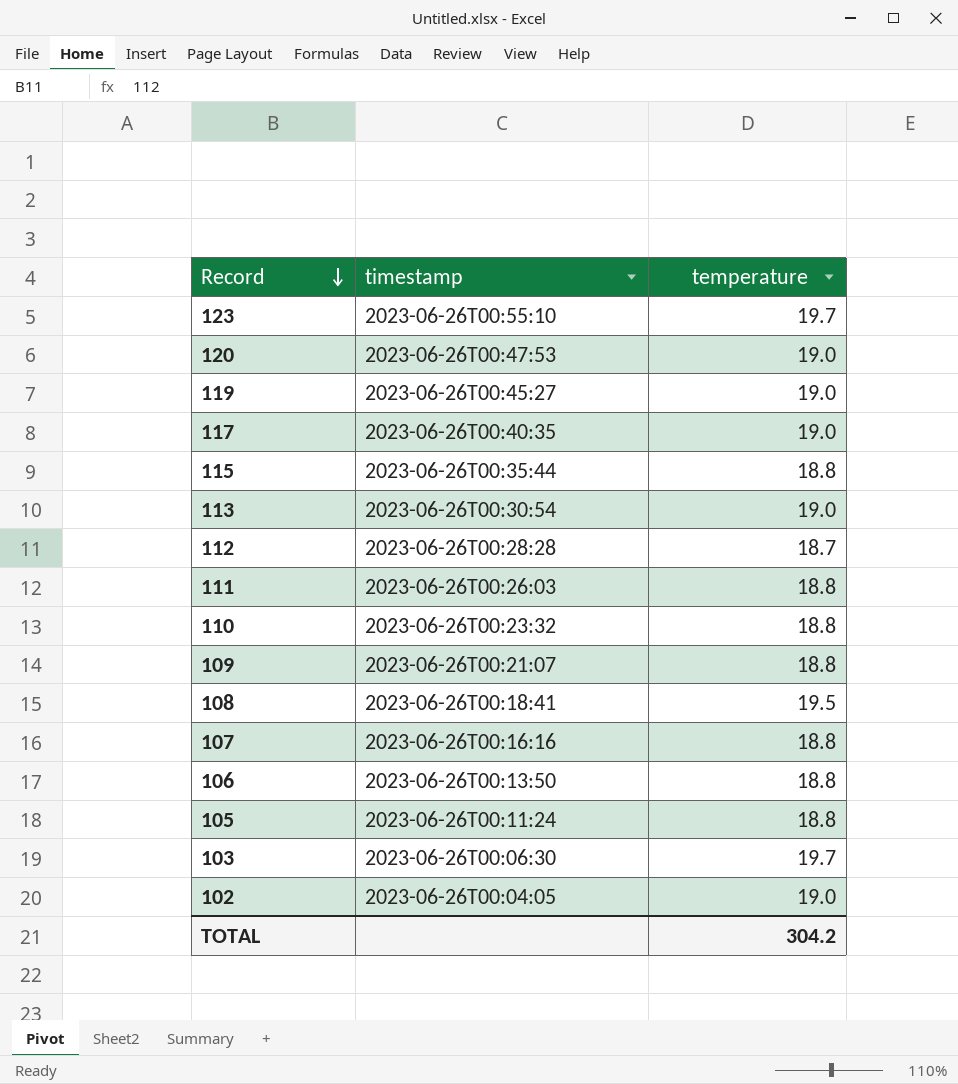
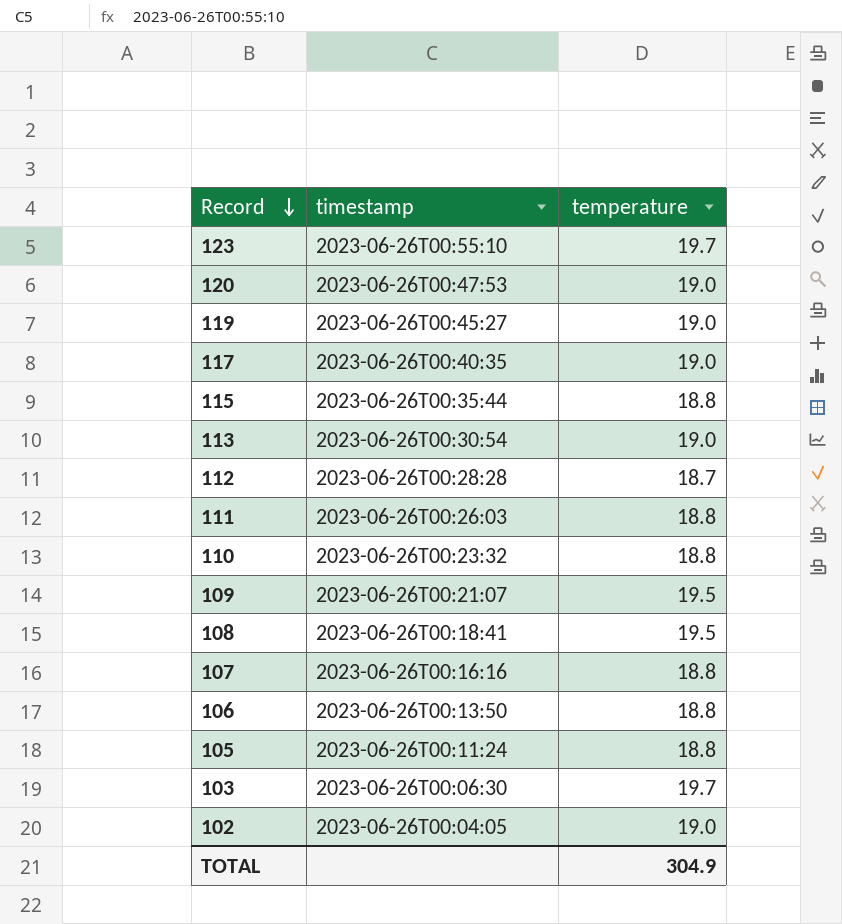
109 | temperature: 18.8 -> 19.5
TOTAL | temperature: 304.2 -> 304.9

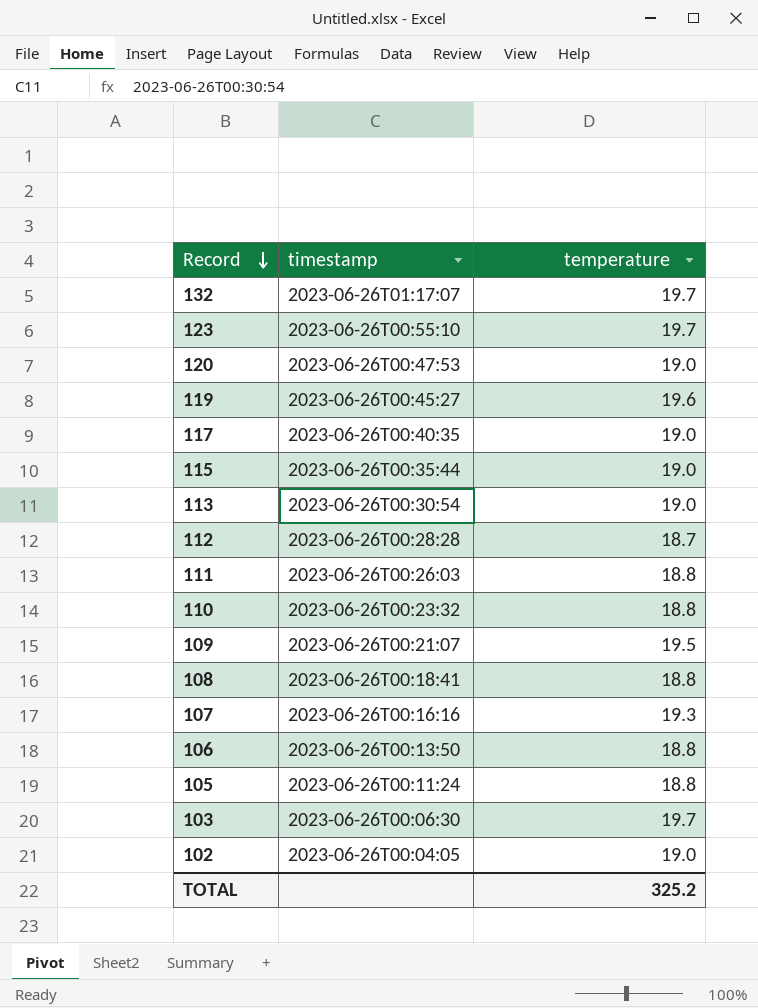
row 132: none -> 2023-06-26T01:17:07 | 19.7
119 | temperature: 19.0 -> 19.6
115 | temperature: 18.8 -> 19.0
108 | temperature: 19.5 -> 18.8
107 | temperature: 18.8 -> 19.3
TOTAL | temperature: 304.9 -> 325.2

